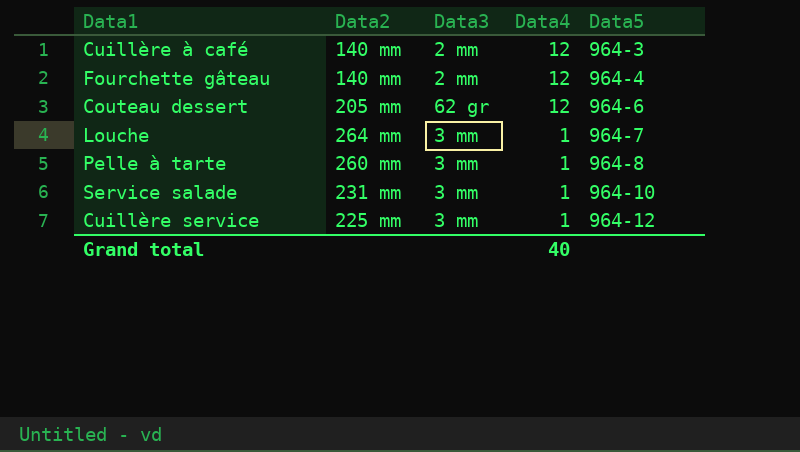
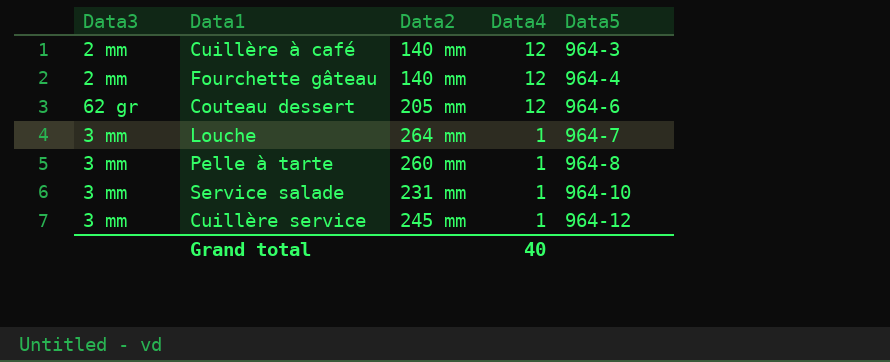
column Data3 | position: 3 -> 1
Cuillère service | Data2: 225 mm -> 245 mm

